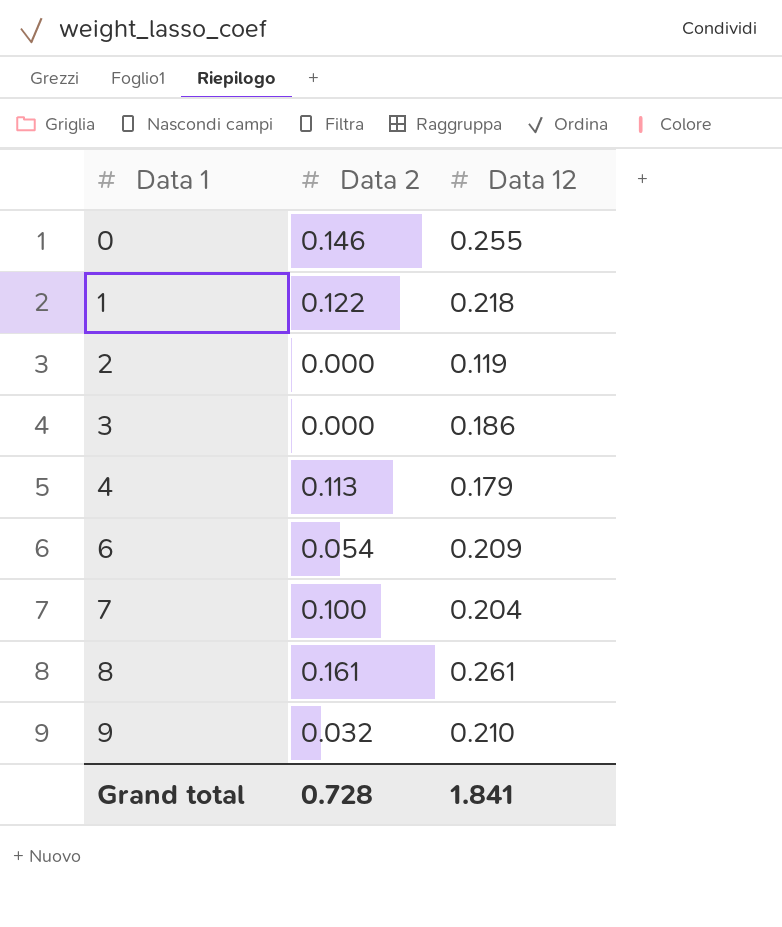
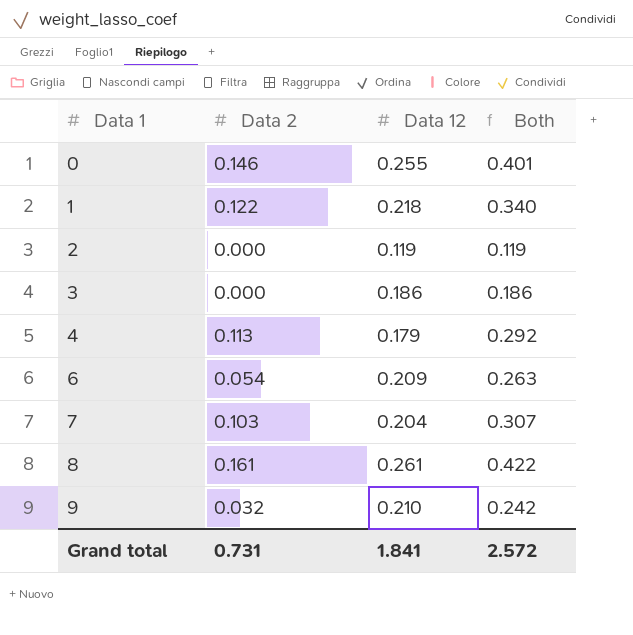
column Both | formula: none -> [Data 2] + [Data 12]
7 | Data 2: 0.100 -> 0.103
Grand total | Data 2: 0.728 -> 0.731

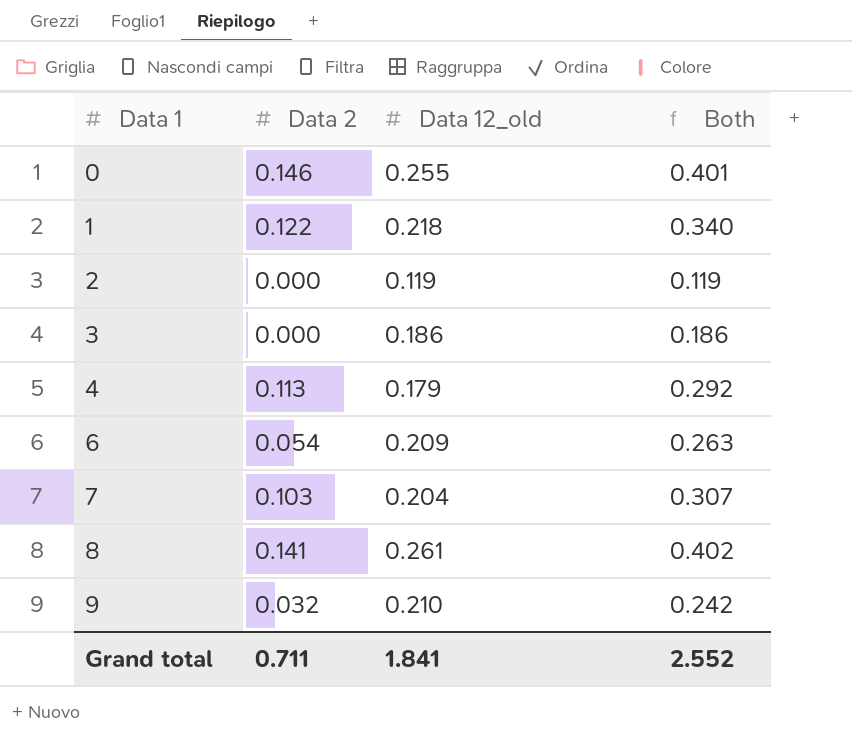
column name: Data 12 -> Data 12_old
8 | Data 2: 0.161 -> 0.141
8 | Both: 0.422 -> 0.402
Grand total | Data 2: 0.731 -> 0.711
Grand total | Both: 2.572 -> 2.552

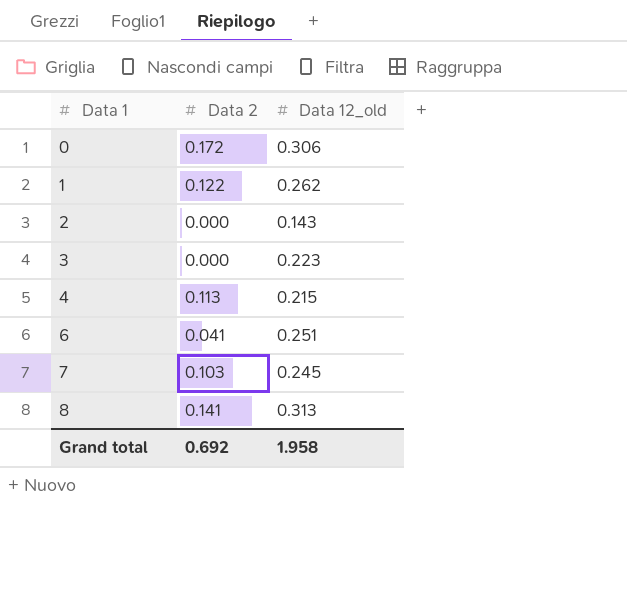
column Both | formula: [Data 2] + [Data 12_old] -> none
row 9: 0.032 | 0.210 | 0.242 -> none
0 | Data 2: 0.146 -> 0.172
0 | Data 12_old: 0.255 -> 0.306
1 | Data 12_old: 0.218 -> 0.262
2 | Data 12_old: 0.119 -> 0.143
3 | Data 12_old: 0.186 -> 0.223
4 | Data 12_old: 0.179 -> 0.215
6 | Data 2: 0.054 -> 0.041
6 | Data 12_old: 0.209 -> 0.251
7 | Data 12_old: 0.204 -> 0.245
8 | Data 12_old: 0.261 -> 0.313
Grand total | Data 2: 0.711 -> 0.692
Grand total | Data 12_old: 1.841 -> 1.958

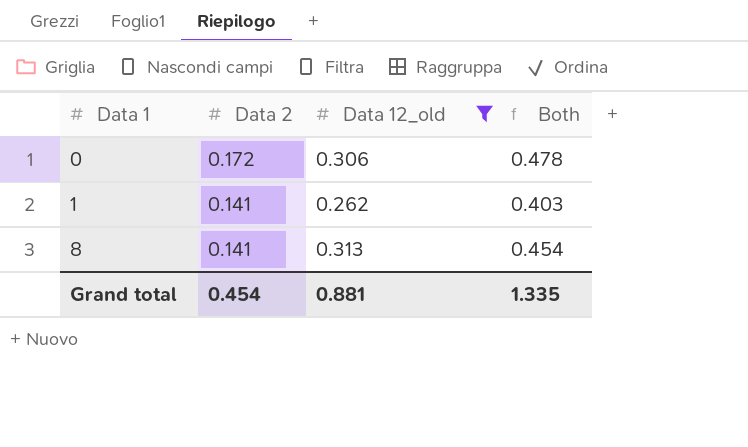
filter: none -> Data 12_old >= 0.262
column Both | formula: none -> [Data 2] + [Data 12_old]
1 | Data 2: 0.122 -> 0.141
Grand total | Data 2: 0.692 -> 0.454
Grand total | Data 12_old: 1.958 -> 0.881

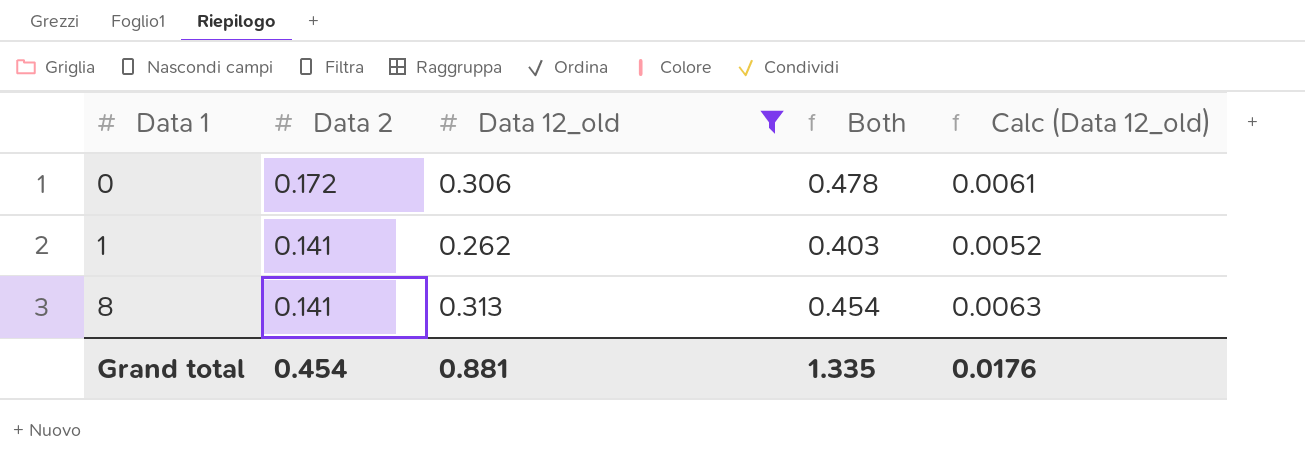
column Calc (Data 12_old) | formula: none -> [Data 12_old] * 0.02

